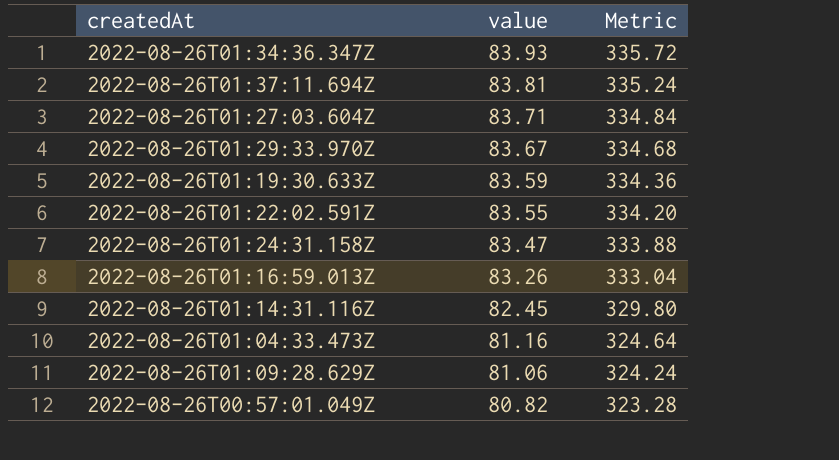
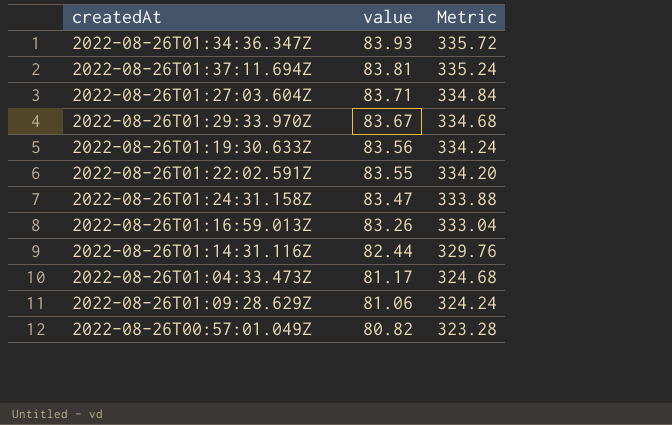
2022-08-26T01:19:30.633Z | value: 83.59 -> 83.56
2022-08-26T01:19:30.633Z | Metric: 334.36 -> 334.24
2022-08-26T01:14:31.116Z | value: 82.45 -> 82.44
2022-08-26T01:14:31.116Z | Metric: 329.80 -> 329.76
2022-08-26T01:04:33.473Z | value: 81.16 -> 81.17
2022-08-26T01:04:33.473Z | Metric: 324.64 -> 324.68

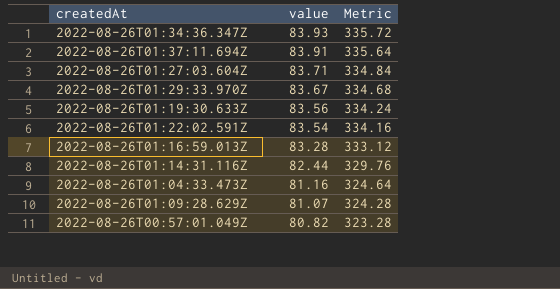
row 2022-08-26T01:24:31.158Z: 83.47 | 333.88 -> none
2022-08-26T01:37:11.694Z | value: 83.81 -> 83.91
2022-08-26T01:37:11.694Z | Metric: 335.24 -> 335.64
2022-08-26T01:22:02.591Z | value: 83.55 -> 83.54
2022-08-26T01:22:02.591Z | Metric: 334.20 -> 334.16
2022-08-26T01:16:59.013Z | value: 83.26 -> 83.28
2022-08-26T01:16:59.013Z | Metric: 333.04 -> 333.12
2022-08-26T01:04:33.473Z | value: 81.17 -> 81.16
2022-08-26T01:04:33.473Z | Metric: 324.68 -> 324.64
2022-08-26T01:09:28.629Z | value: 81.06 -> 81.07
2022-08-26T01:09:28.629Z | Metric: 324.24 -> 324.28

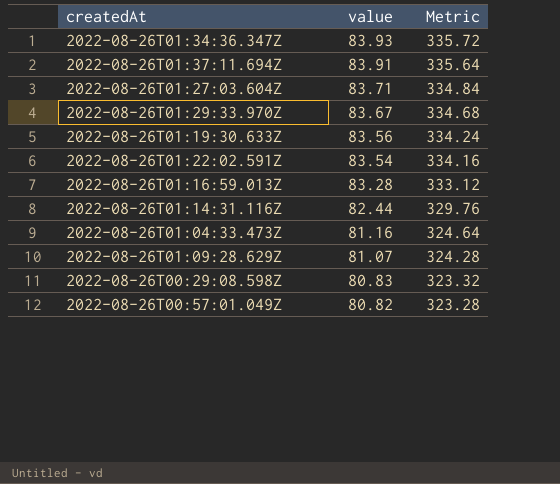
row 2022-08-26T00:29:08.598Z: none -> 80.83 | 323.32

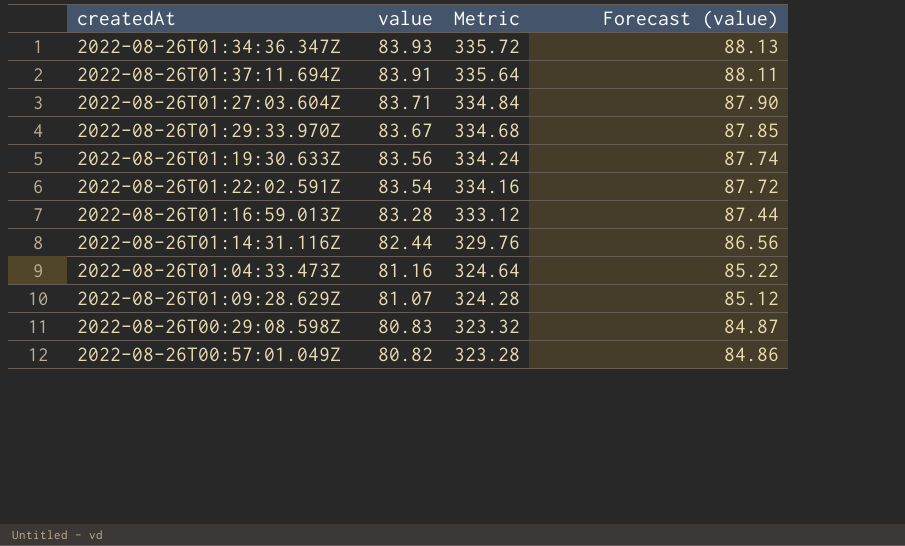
column Forecast (value) | formula: none -> [value] * 1.05

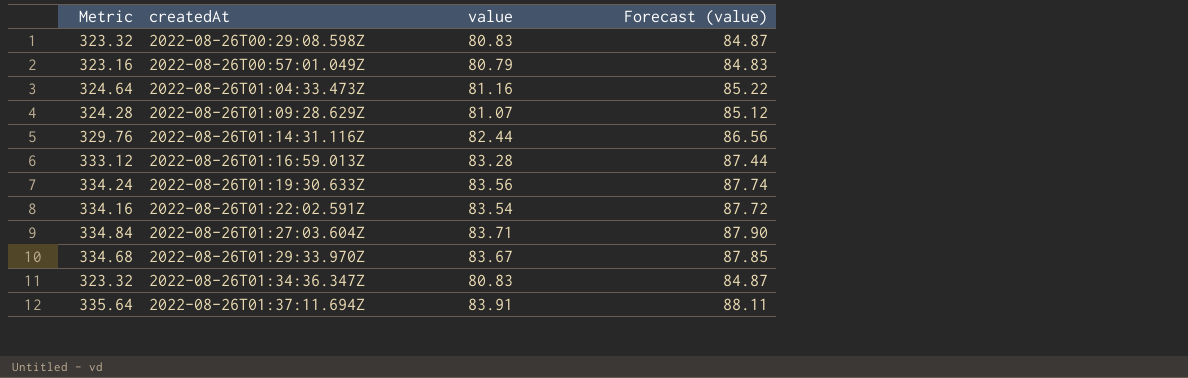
row order: value descending -> createdAt ascending
column Metric | position: 3 -> 1
2022-08-26T00:57:01.049Z | Metric: 323.28 -> 323.16
2022-08-26T00:57:01.049Z | value: 80.82 -> 80.79
2022-08-26T00:57:01.049Z | Forecast (value): 84.86 -> 84.83
2022-08-26T01:34:36.347Z | Metric: 335.72 -> 323.32
2022-08-26T01:34:36.347Z | value: 83.93 -> 80.83
2022-08-26T01:34:36.347Z | Forecast (value): 88.13 -> 84.87

